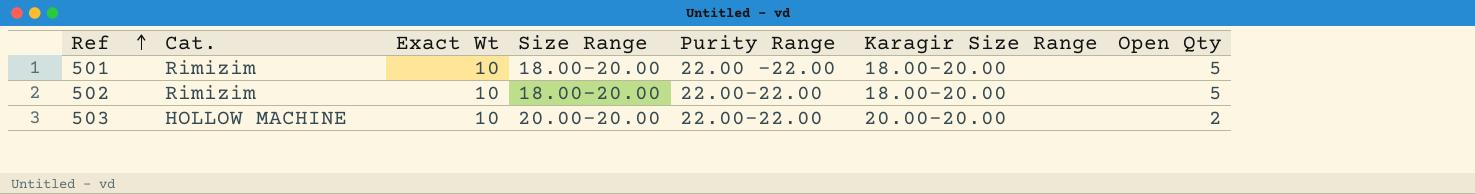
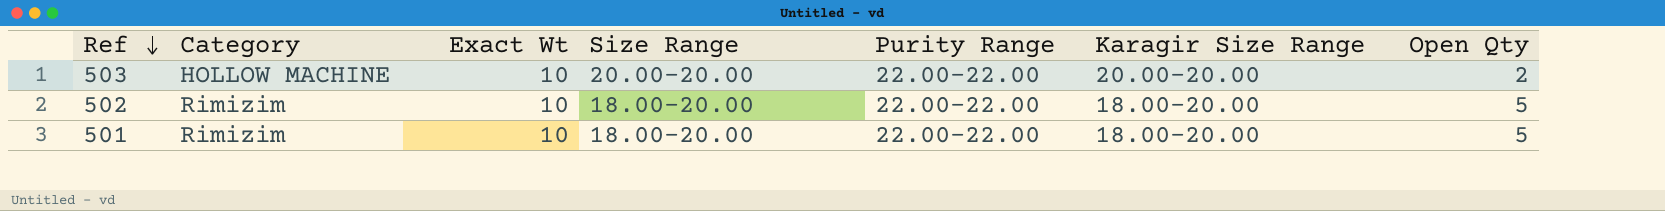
row order: Ref ascending -> Ref descending
column name: Cat. -> Category
501 | Purity Range: 22.00 -22.00 -> 22.00-22.00

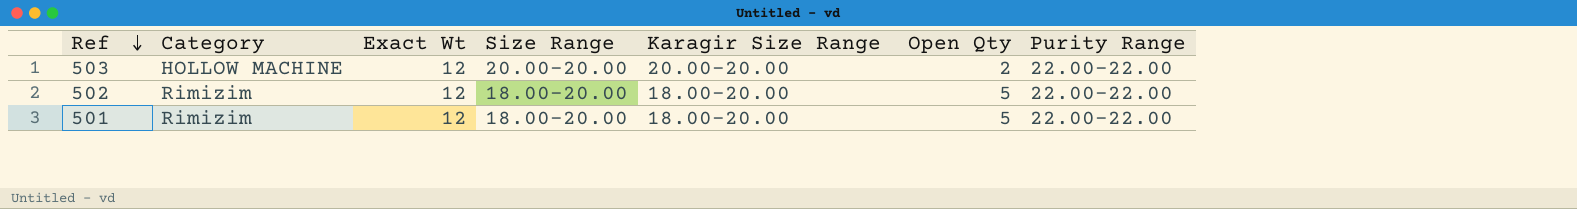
column Purity Range | position: 5 -> 7
503 | Exact Wt: 10 -> 12
502 | Exact Wt: 10 -> 12
501 | Exact Wt: 10 -> 12

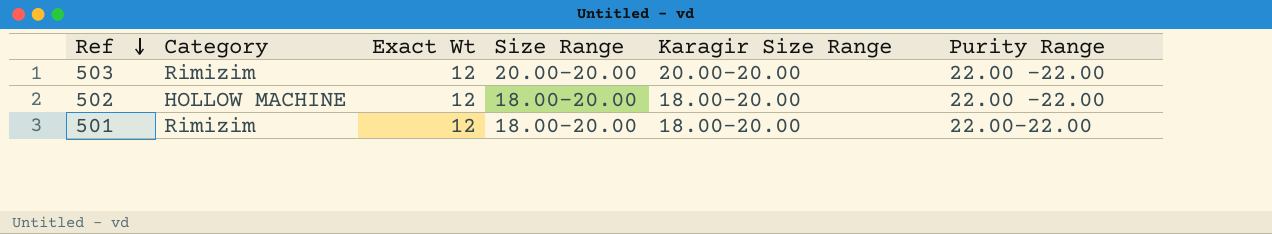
column Open Qty | position: 6 -> none
503 | Category: HOLLOW MACHINE -> Rimizim
503 | Purity Range: 22.00-22.00 -> 22.00 -22.00
502 | Category: Rimizim -> HOLLOW MACHINE
502 | Purity Range: 22.00-22.00 -> 22.00 -22.00

